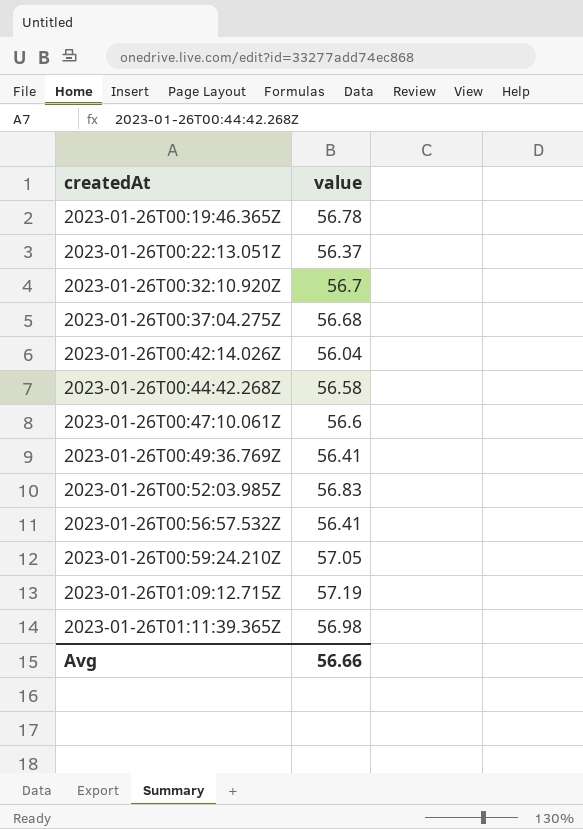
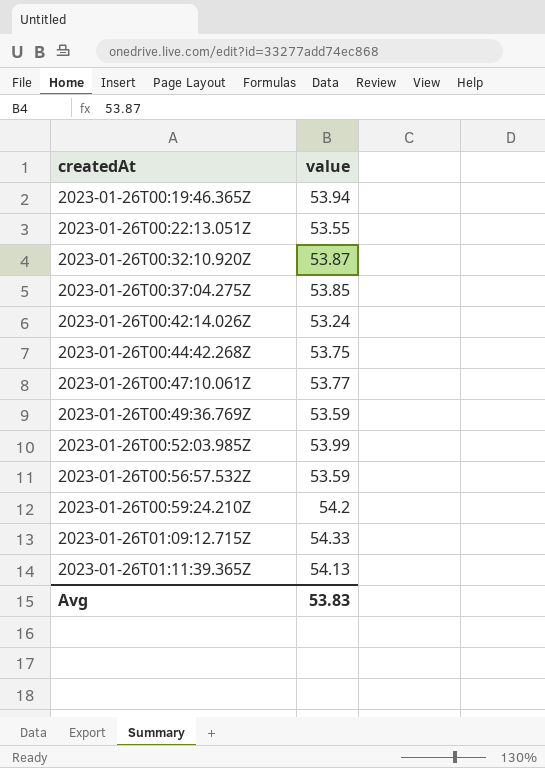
2023-01-26T00:19:46.365Z | value: 56.78 -> 53.94
2023-01-26T00:22:13.051Z | value: 56.37 -> 53.55
2023-01-26T00:32:10.920Z | value: 56.7 -> 53.87
2023-01-26T00:37:04.275Z | value: 56.68 -> 53.85
2023-01-26T00:42:14.026Z | value: 56.04 -> 53.24
2023-01-26T00:44:42.268Z | value: 56.58 -> 53.75
2023-01-26T00:47:10.061Z | value: 56.6 -> 53.77
2023-01-26T00:49:36.769Z | value: 56.41 -> 53.59
2023-01-26T00:52:03.985Z | value: 56.83 -> 53.99
2023-01-26T00:56:57.532Z | value: 56.41 -> 53.59
2023-01-26T00:59:24.210Z | value: 57.05 -> 54.2
2023-01-26T01:09:12.715Z | value: 57.19 -> 54.33
2023-01-26T01:11:39.365Z | value: 56.98 -> 54.13
Avg | value: 56.66 -> 53.83

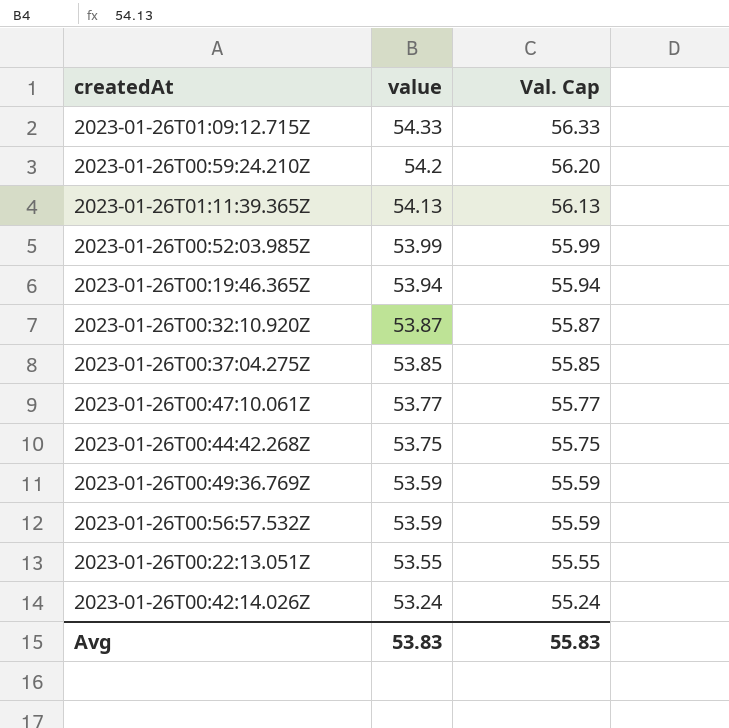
row order: createdAt ascending -> value descending
column Val. Cap | formula: none -> [value] + 2

